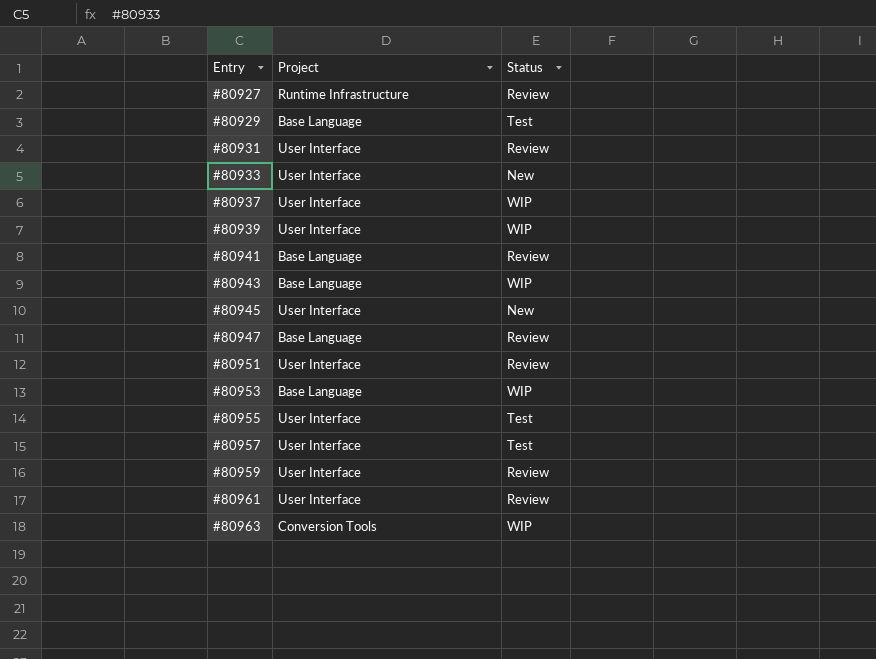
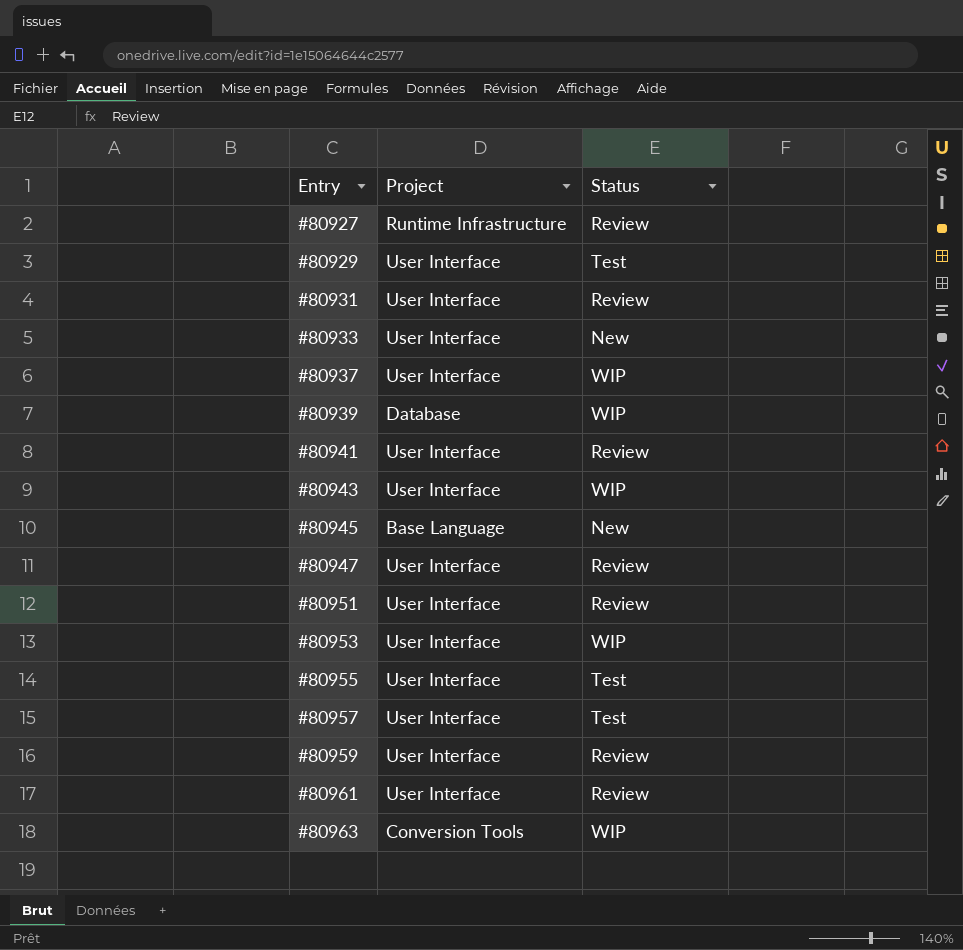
#80929 | Project: Base Language -> User Interface
#80939 | Project: User Interface -> Database
#80941 | Project: Base Language -> User Interface
#80943 | Project: Base Language -> User Interface
#80945 | Project: User Interface -> Base Language
#80947 | Project: Base Language -> User Interface
#80953 | Project: Base Language -> User Interface

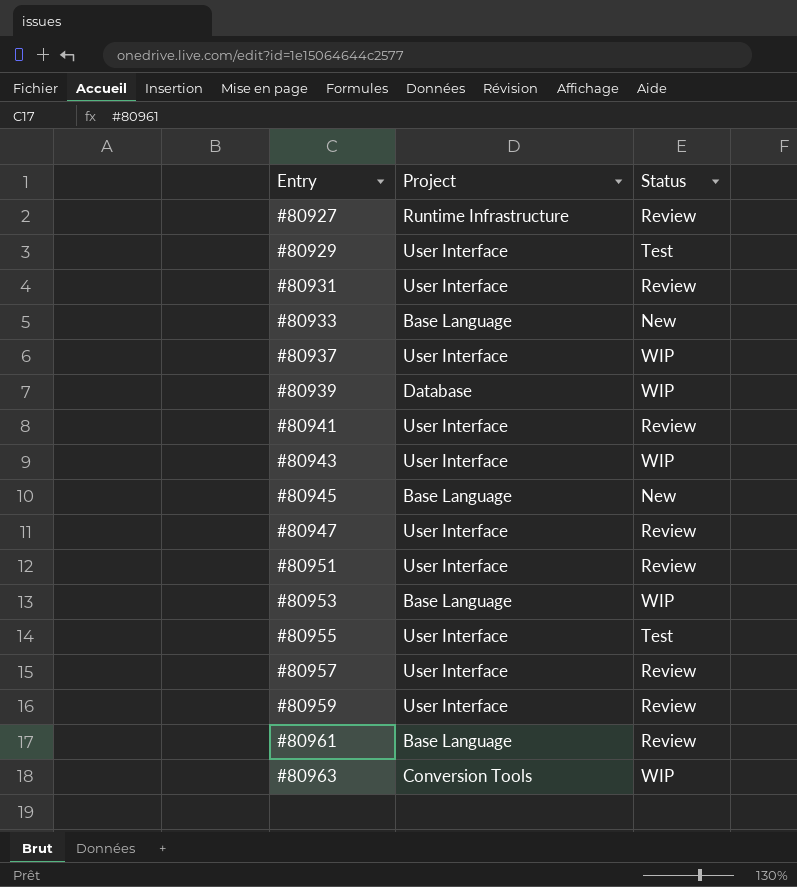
#80933 | Project: User Interface -> Base Language
#80953 | Project: User Interface -> Base Language
#80957 | Status: Test -> Review
#80961 | Project: User Interface -> Base Language

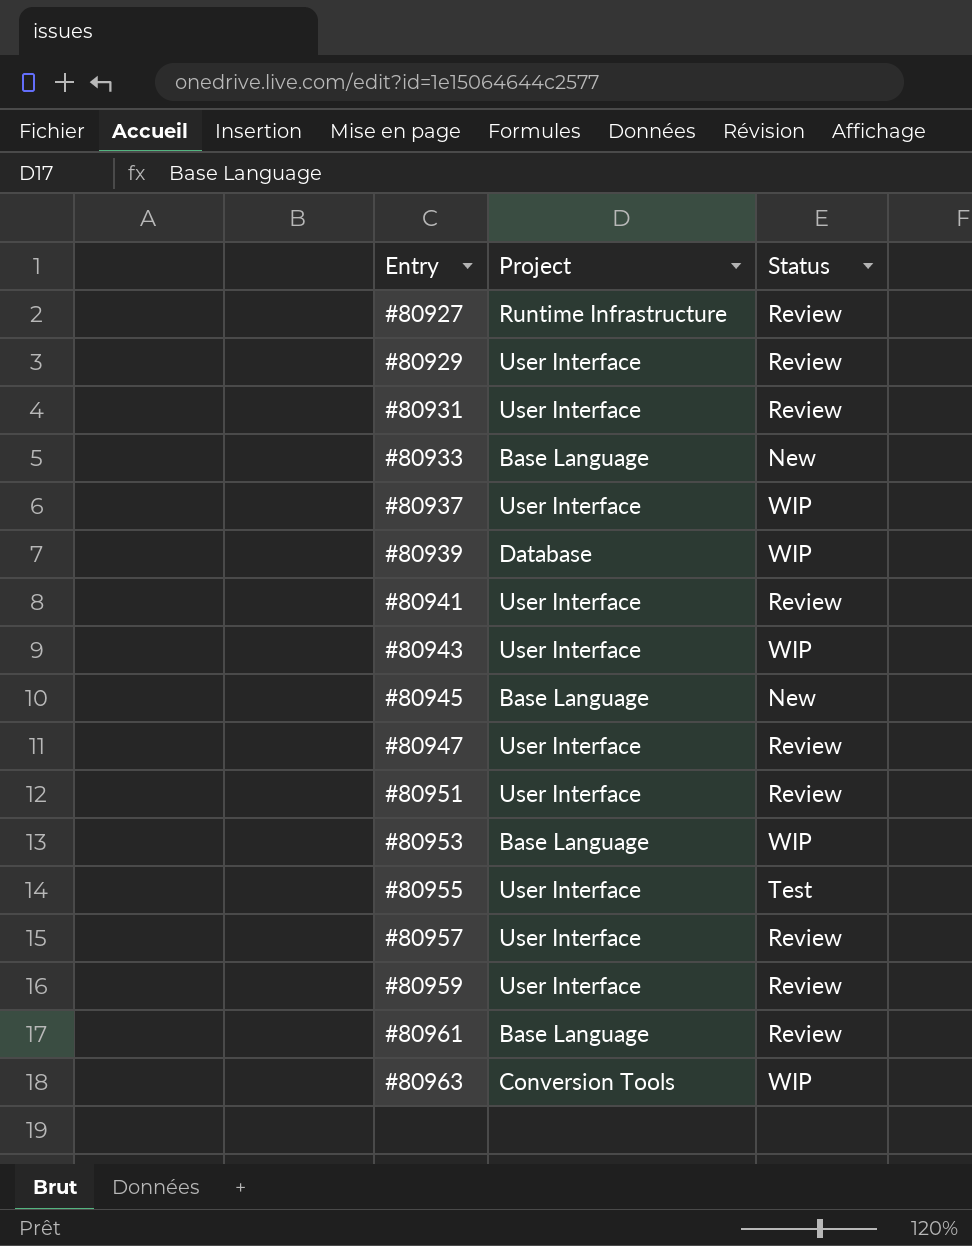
#80929 | Status: Test -> Review

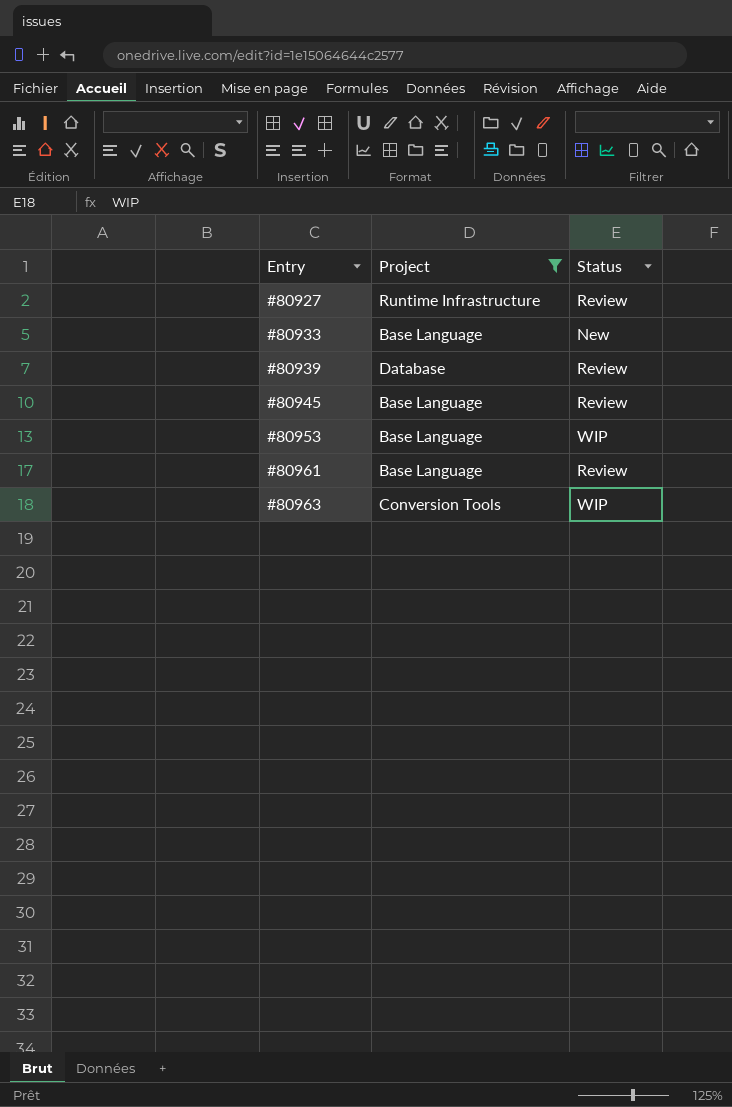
filter: none -> Project != User Interface
#80939 | Status: WIP -> Review
#80945 | Status: New -> Review

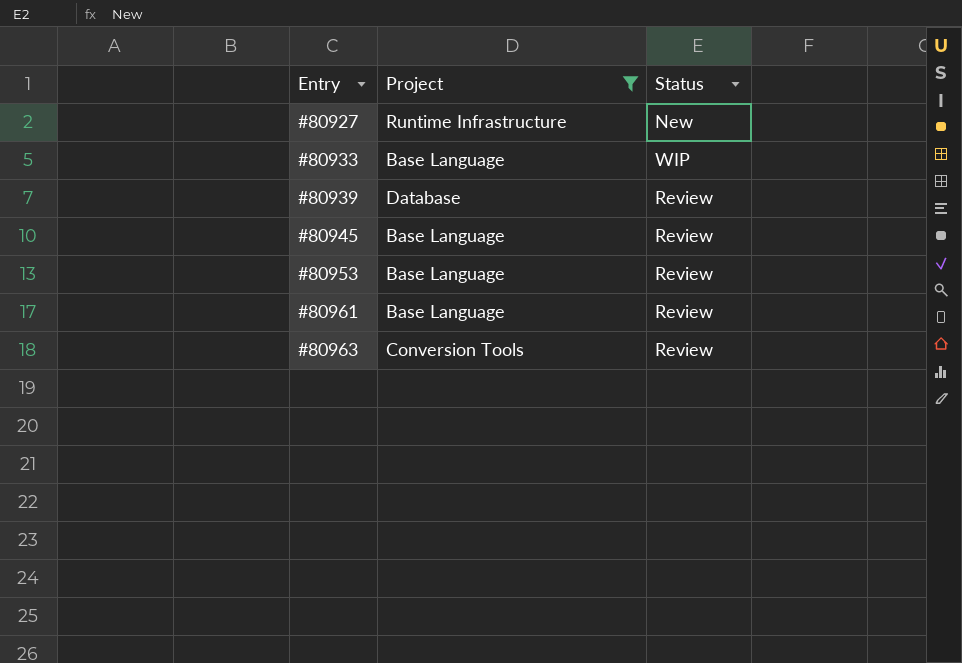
#80927 | Status: Review -> New
#80933 | Status: New -> WIP
#80953 | Status: WIP -> Review
#80963 | Status: WIP -> Review

